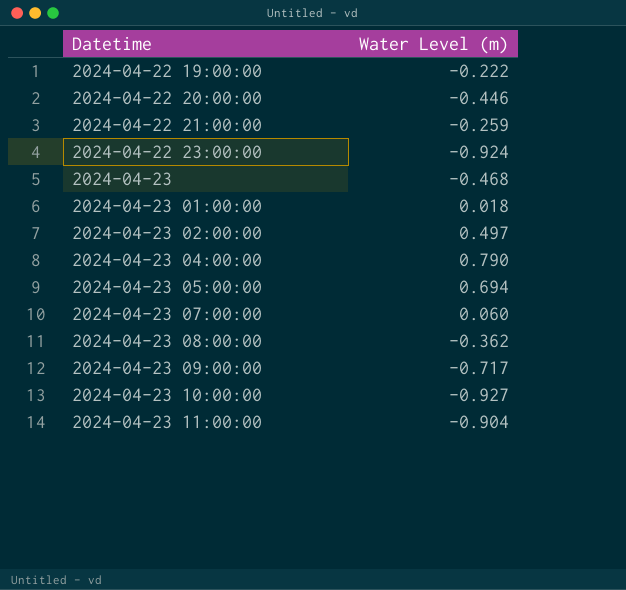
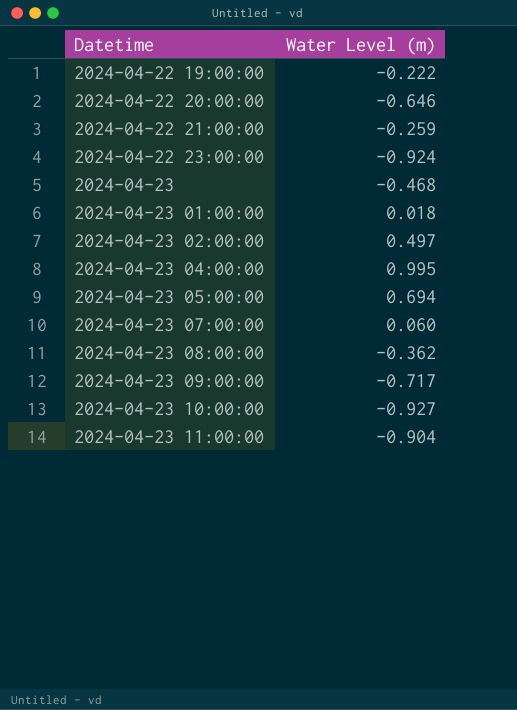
2024-04-22 20:00:00 | Water Level (m): -0.446 -> -0.646
2024-04-23 04:00:00 | Water Level (m): 0.790 -> 0.995

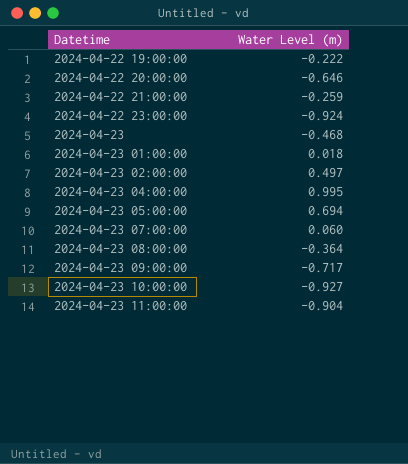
2024-04-23 08:00:00 | Water Level (m): -0.362 -> -0.364

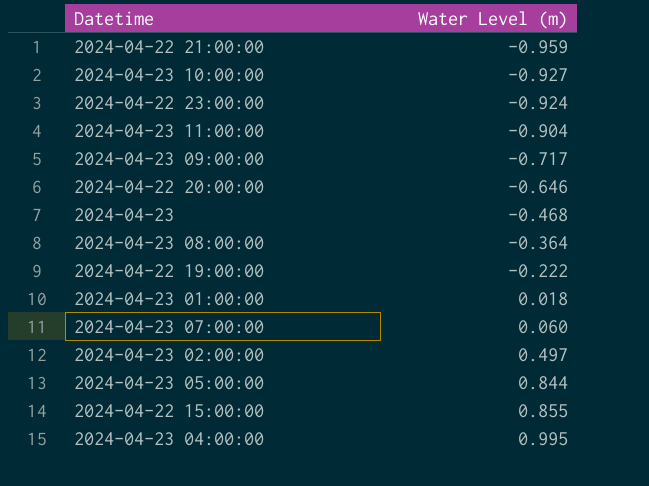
row order: Datetime ascending -> Water Level (m) ascending
2024-04-22 21:00:00 | Water Level (m): -0.259 -> -0.959
2024-04-23 05:00:00 | Water Level (m): 0.694 -> 0.844
row 2024-04-22 15:00:00: none -> 0.855

